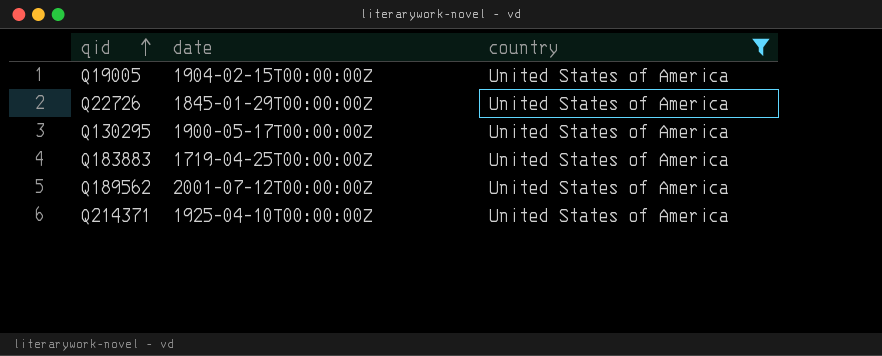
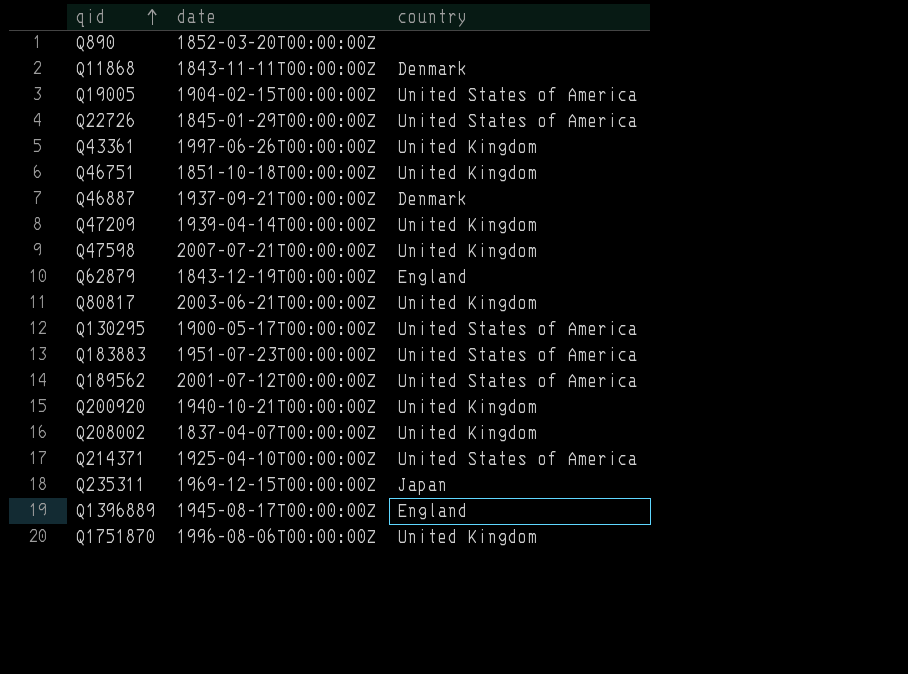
filter: country = United States of America -> none
Q183883 | date: 1719-04-25T00:00:00Z -> 1951-07-23T00:00:00Z

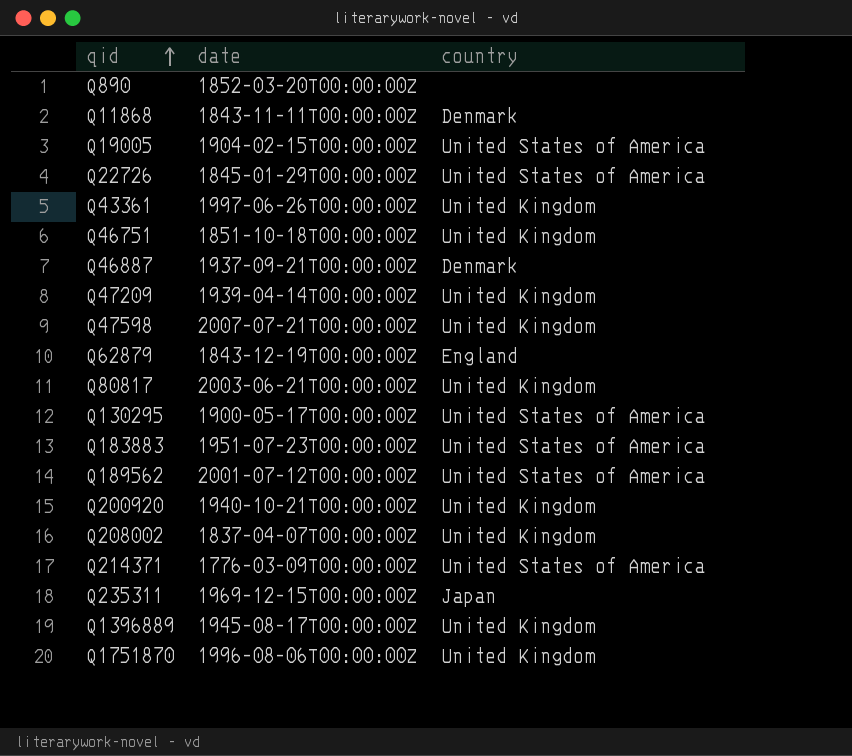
Q214371 | date: 1925-04-10T00:00:00Z -> 1776-03-09T00:00:00Z
Q1396889 | country: England -> United Kingdom

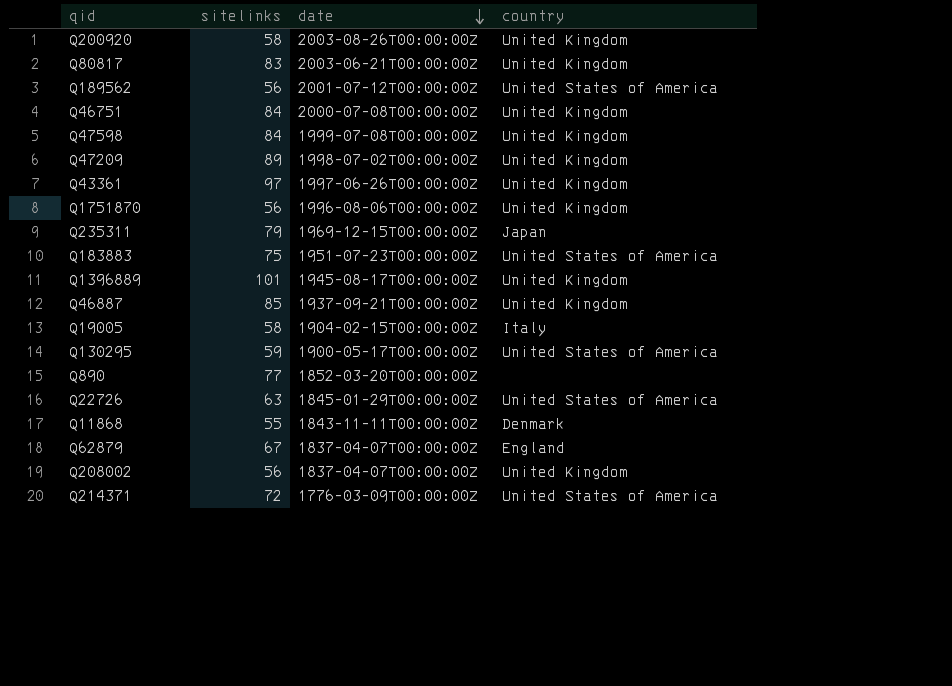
row order: qid ascending -> date descending
column sitelinks | position: none -> 2
Q200920 | date: 1940-10-21T00:00:00Z -> 2003-08-26T00:00:00Z
Q46751 | date: 1851-10-18T00:00:00Z -> 2000-07-08T00:00:00Z
Q47598 | date: 2007-07-21T00:00:00Z -> 1999-07-08T00:00:00Z
Q47209 | date: 1939-04-14T00:00:00Z -> 1998-07-02T00:00:00Z
Q46887 | country: Denmark -> United Kingdom
Q19005 | country: United States of America -> Italy
Q62879 | date: 1843-12-19T00:00:00Z -> 1837-04-07T00:00:00Z

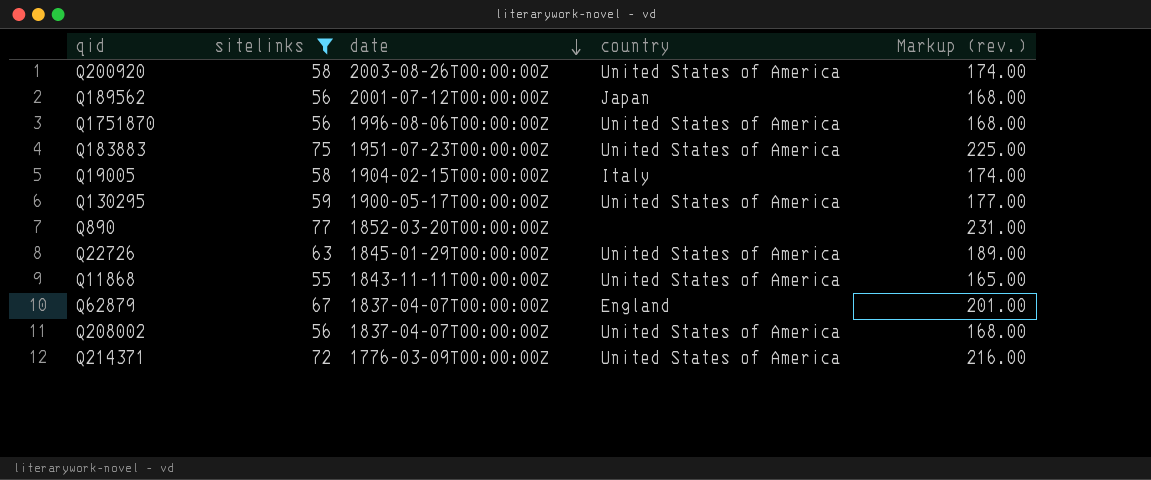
filter: none -> sitelinks <= 77
column Markup (rev.) | formula: none -> [sitelinks] * 3
Q200920 | country: United Kingdom -> United States of America
Q189562 | country: United States of America -> Japan
Q1751870 | country: United Kingdom -> United States of America
Q11868 | country: Denmark -> United States of America
Q208002 | country: United Kingdom -> United States of America

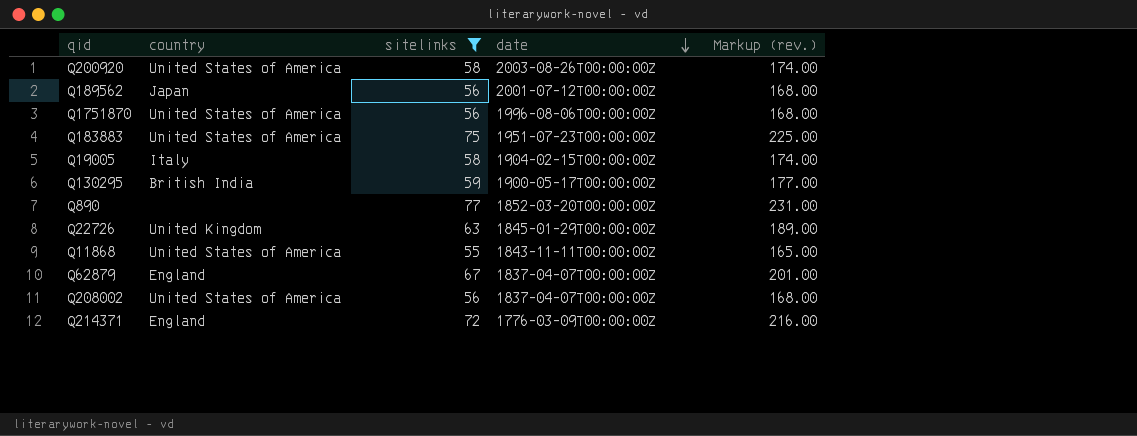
column country | position: 4 -> 2
Q130295 | country: United States of America -> British India
Q22726 | country: United States of America -> United Kingdom
Q214371 | country: United States of America -> England

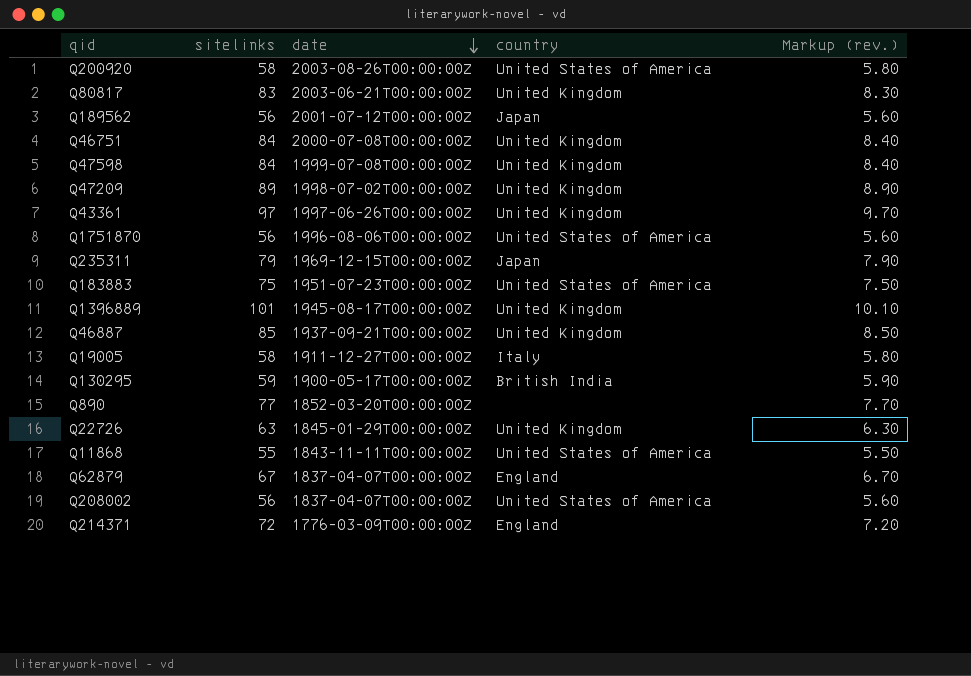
filter: sitelinks <= 77 -> none
column country | position: 2 -> 4
column Markup (rev.) | formula: [sitelinks] * 3 -> [sitelinks] * 0.1
Q19005 | date: 1904-02-15T00:00:00Z -> 1911-12-27T00:00:00Z

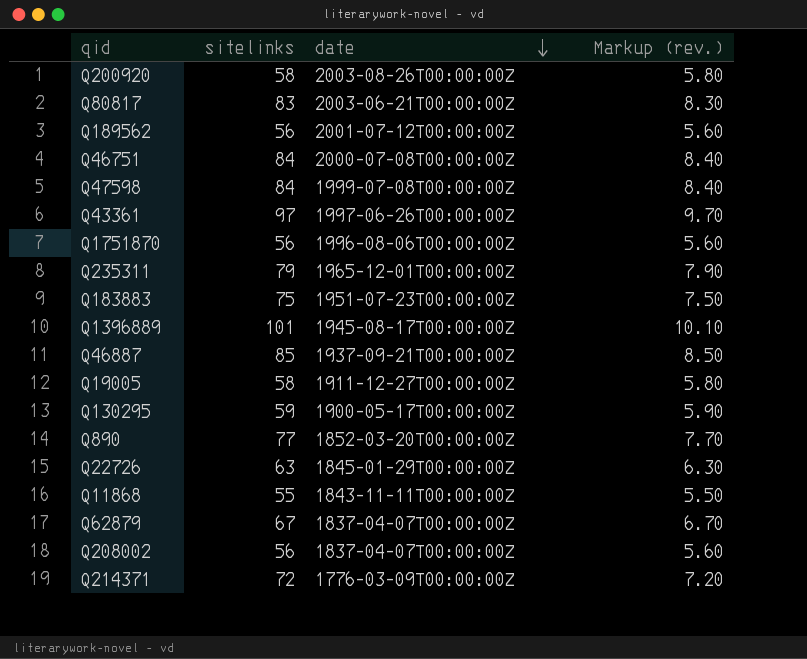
column country | position: 4 -> none
row Q47209: 89 | 1998-07-02T00:00:00Z | United Kingdom | 8.90 -> none
Q235311 | date: 1969-12-15T00:00:00Z -> 1965-12-01T00:00:00Z

